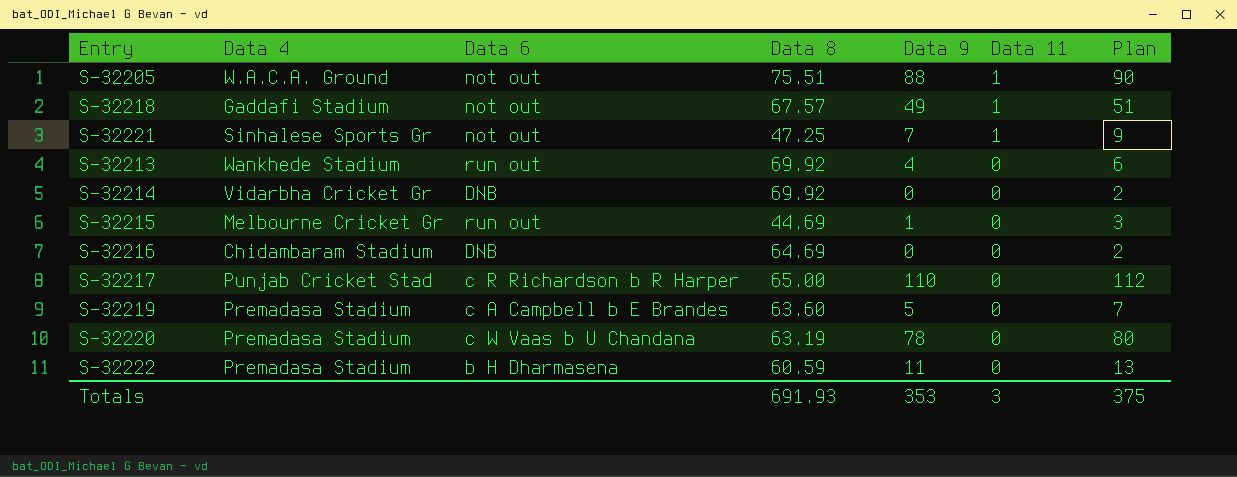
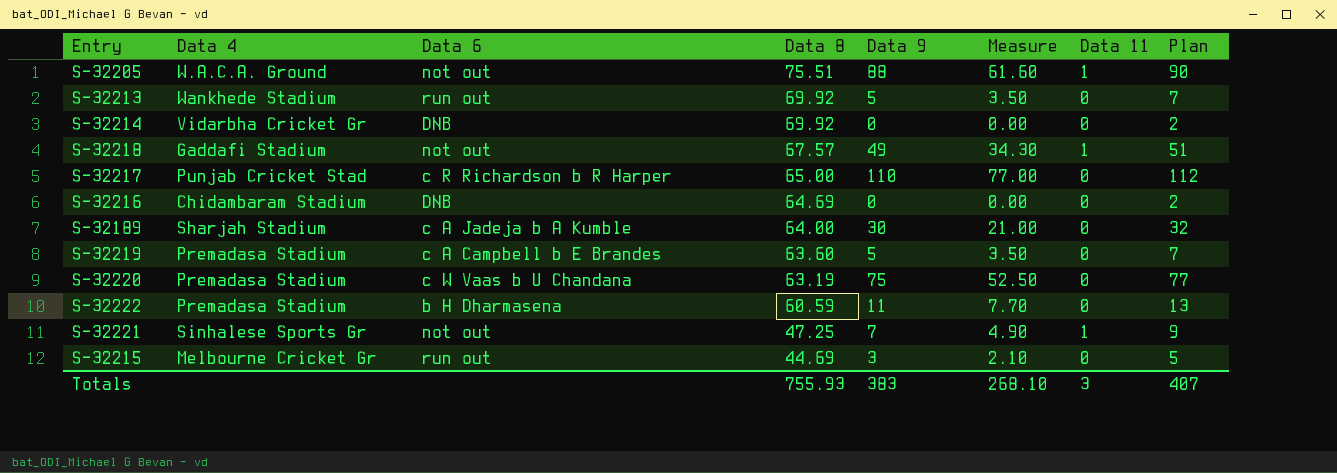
row order: Data 11 descending -> Data 8 descending
column Measure | formula: none -> [Data 9] * 0.7
S-32213 | Data 9: 4 -> 5
S-32213 | Plan: 6 -> 7
row S-32189: none -> Sharjah Stadium | c A Jadeja b A Kumble | 64.00 | 30 | 21.00 | 0 | 32
S-32220 | Data 9: 78 -> 75
S-32220 | Plan: 80 -> 77
S-32215 | Data 9: 1 -> 3
S-32215 | Plan: 3 -> 5
Totals | Data 8: 691.93 -> 755.93
Totals | Data 9: 353 -> 383
Totals | Plan: 375 -> 407

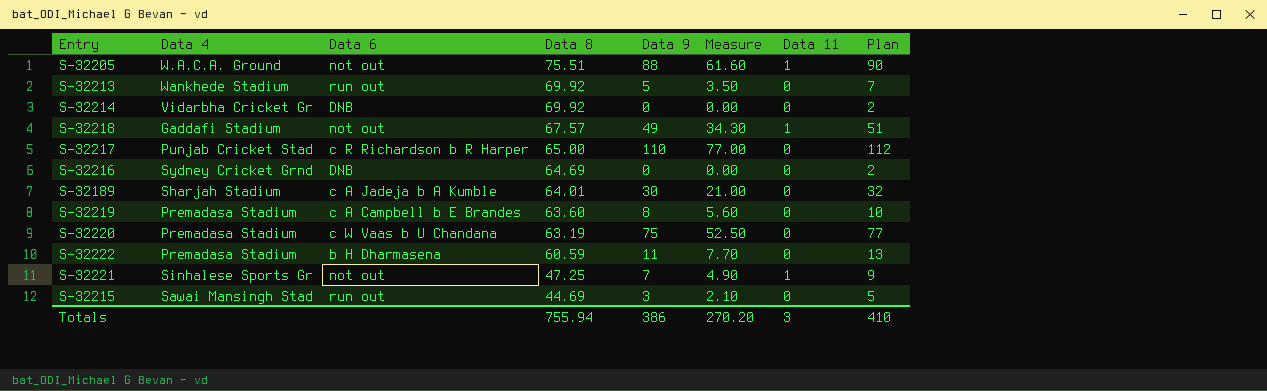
S-32216 | Data 4: Chidambaram Stadium -> Sydney Cricket Grnd
S-32189 | Data 8: 64.00 -> 64.01
S-32219 | Data 9: 5 -> 8
S-32219 | Measure: 3.50 -> 5.60
S-32219 | Plan: 7 -> 10
S-32215 | Data 4: Melbourne Cricket Gr -> Sawai Mansingh Stad
Totals | Data 8: 755.93 -> 755.94
Totals | Data 9: 383 -> 386
Totals | Measure: 268.10 -> 270.20
Totals | Plan: 407 -> 410

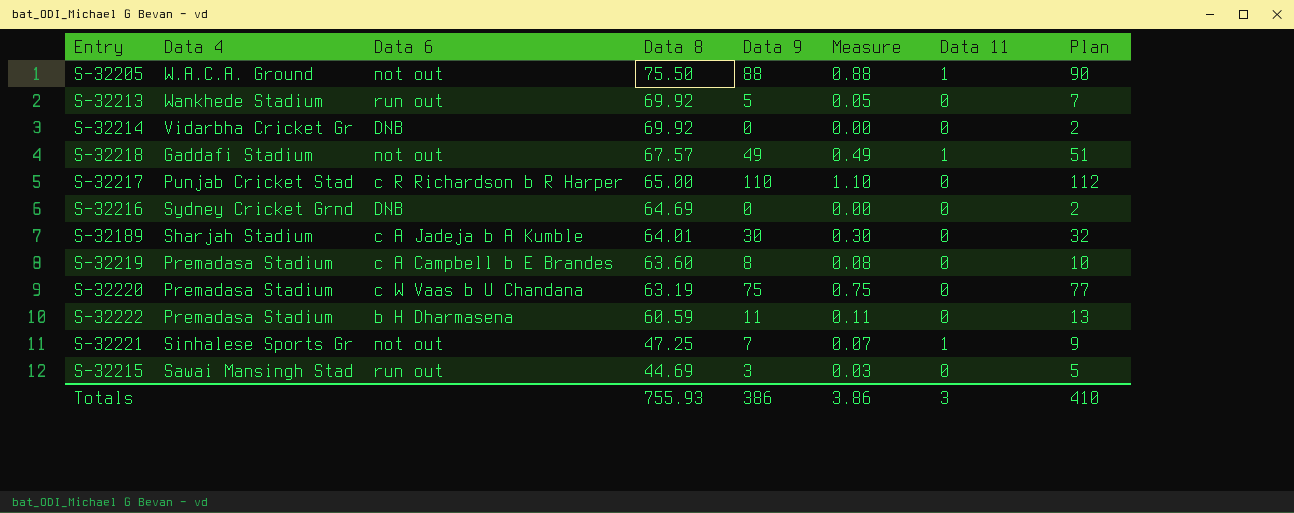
column Measure | formula: [Data 9] * 0.7 -> [Data 9] * 0.01
S-32205 | Data 8: 75.51 -> 75.50
Totals | Data 8: 755.94 -> 755.93
Totals | Measure: 270.20 -> 3.86

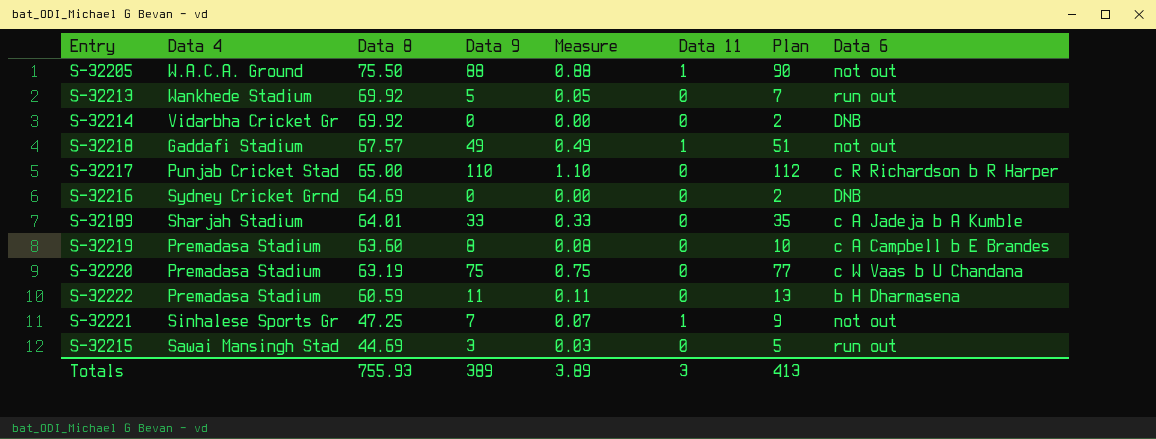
column Data 6 | position: 3 -> 8
S-32189 | Data 9: 30 -> 33
S-32189 | Measure: 0.30 -> 0.33
S-32189 | Plan: 32 -> 35
Totals | Data 9: 386 -> 389
Totals | Measure: 3.86 -> 3.89
Totals | Plan: 410 -> 413

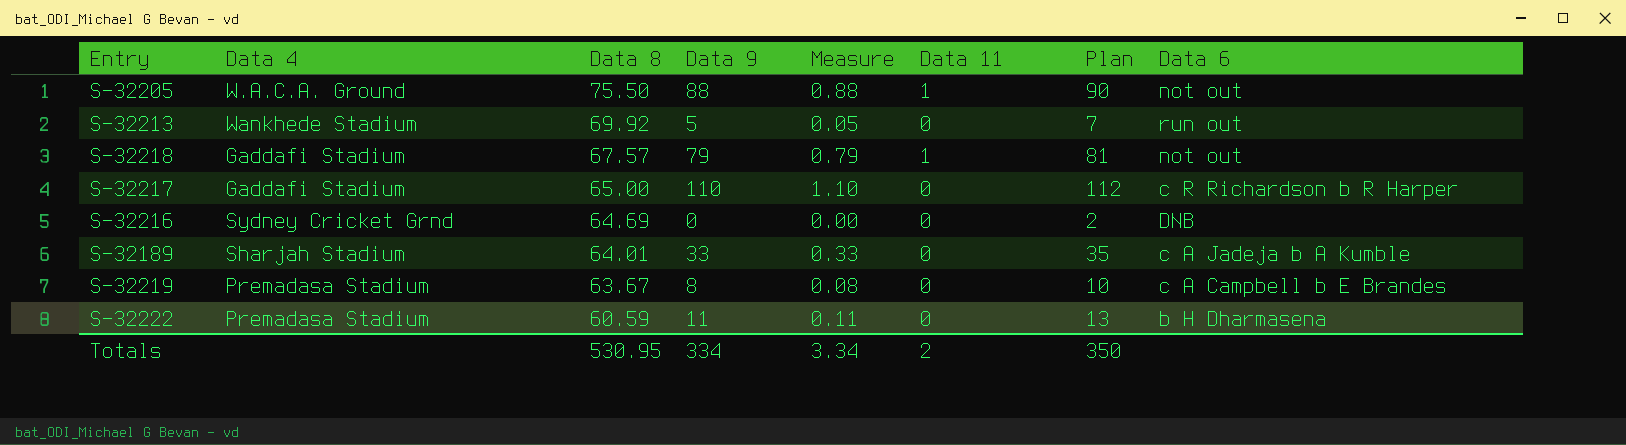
row S-32214: Vidarbha Cricket Gr | 69.92 | 0 | 0.00 | 0 | 2 | DNB -> none
row S-32220: Premadasa Stadium | 63.19 | 75 | 0.75 | 0 | 77 | c W Vaas b U Chandana -> none
row S-32221: Sinhalese Sports Gr | 47.25 | 7 | 0.07 | 1 | 9 | not out -> none
row S-32215: Sawai Mansingh Stad | 44.69 | 3 | 0.03 | 0 | 5 | run out -> none
S-32218 | Data 9: 49 -> 79
S-32218 | Measure: 0.49 -> 0.79
S-32218 | Plan: 51 -> 81
S-32217 | Data 4: Punjab Cricket Stad -> Gaddafi Stadium
S-32219 | Data 8: 63.60 -> 63.67
Totals | Data 8: 755.93 -> 530.95
Totals | Data 9: 389 -> 334
Totals | Measure: 3.89 -> 3.34
Totals | Data 11: 3 -> 2
Totals | Plan: 413 -> 350

